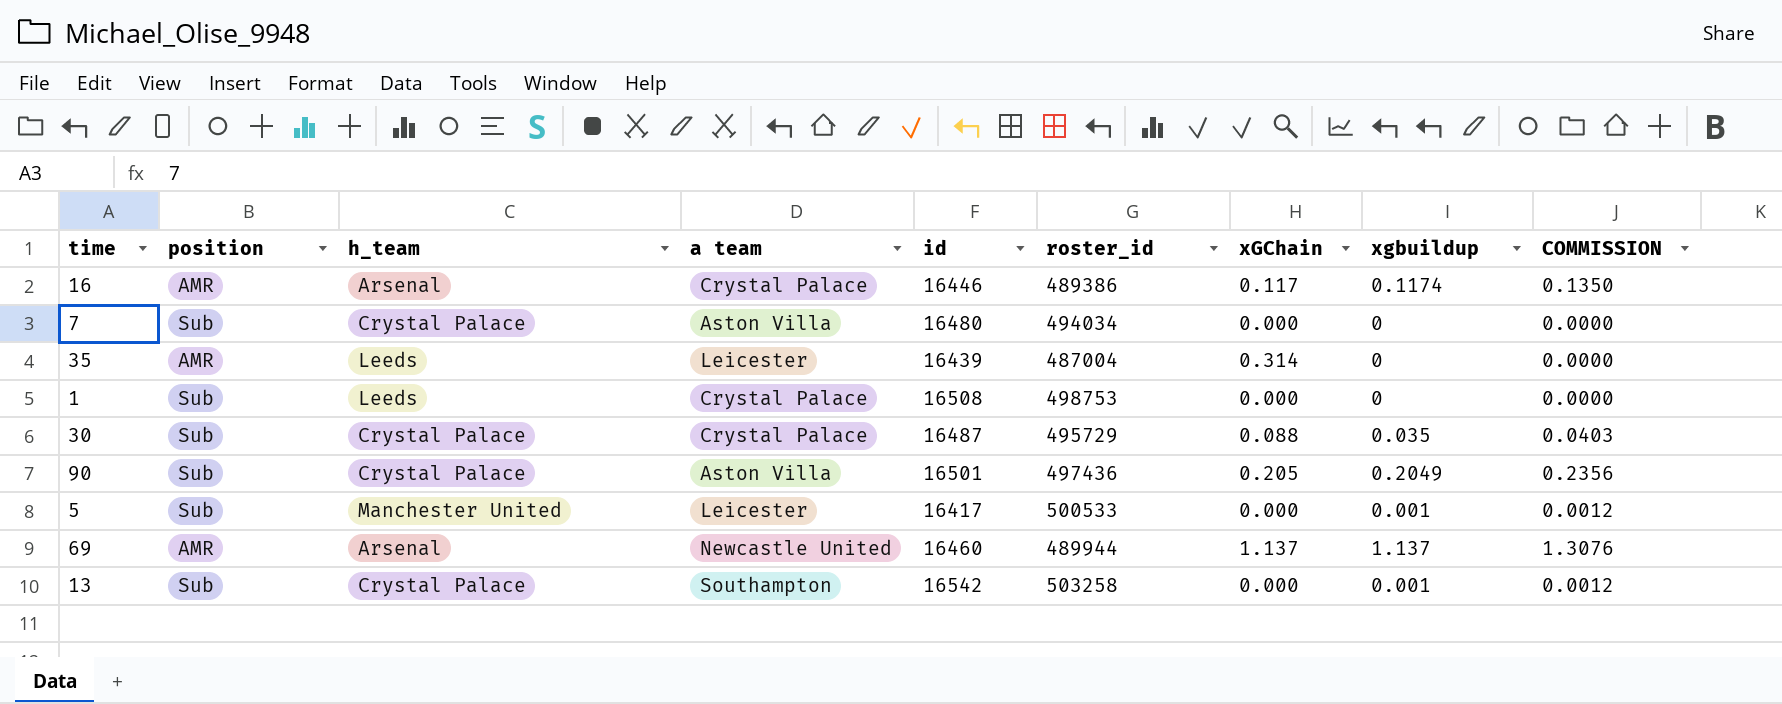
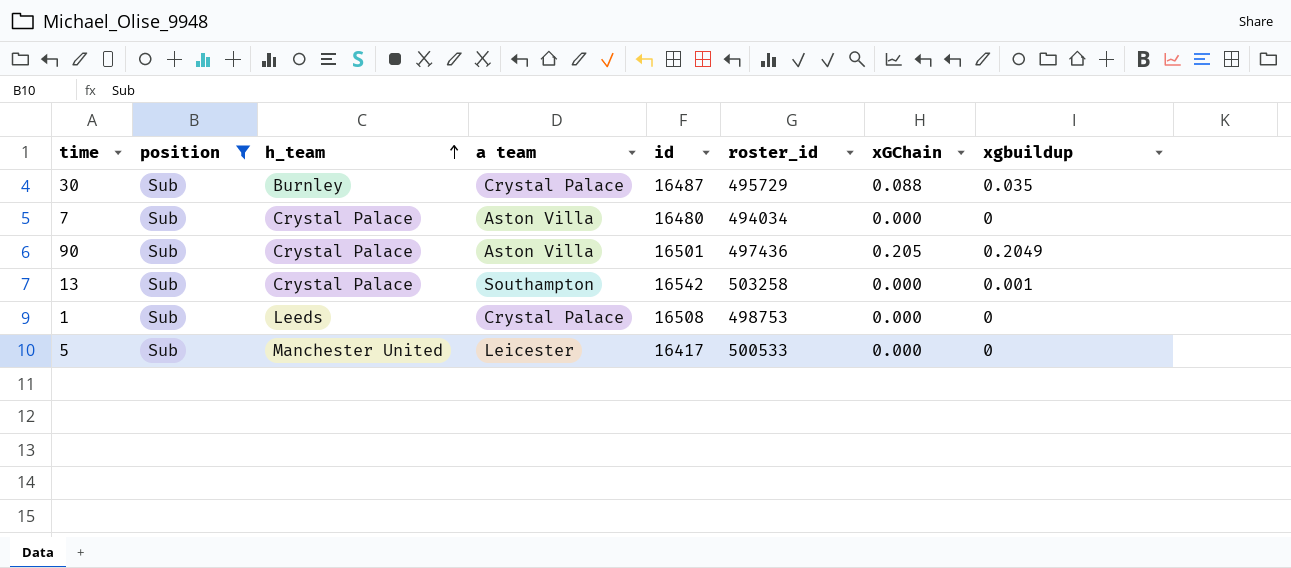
filter: none -> position = Sub
row order: none -> h_team ascending
column COMMISSION | formula: [xgbuildup] * 1.15 -> none
30 | h_team: Crystal Palace -> Burnley
5 | xgbuildup: 0.001 -> 0

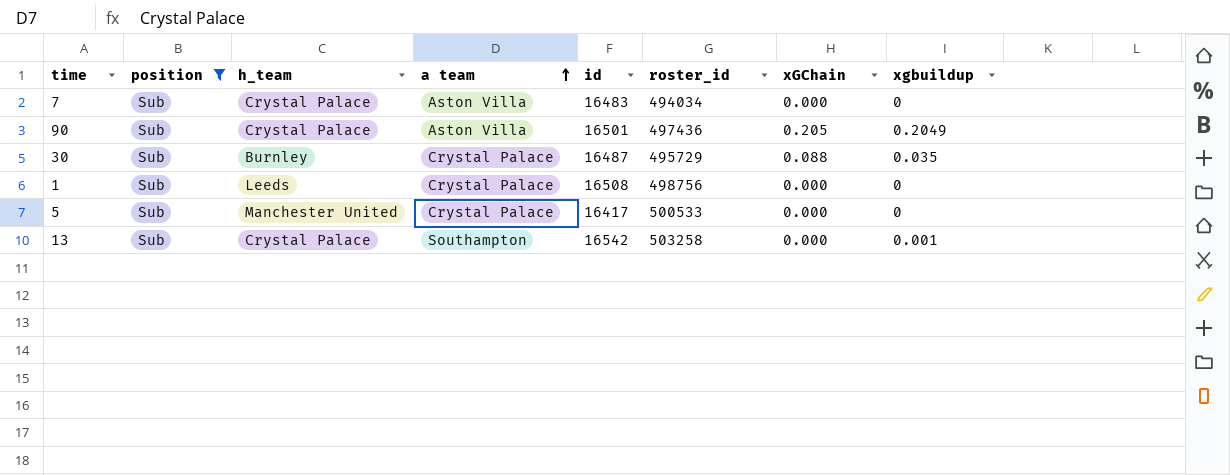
row order: h_team ascending -> a team ascending
7 | id: 16480 -> 16483
1 | roster_id: 498753 -> 498756
5 | a team: Leicester -> Crystal Palace

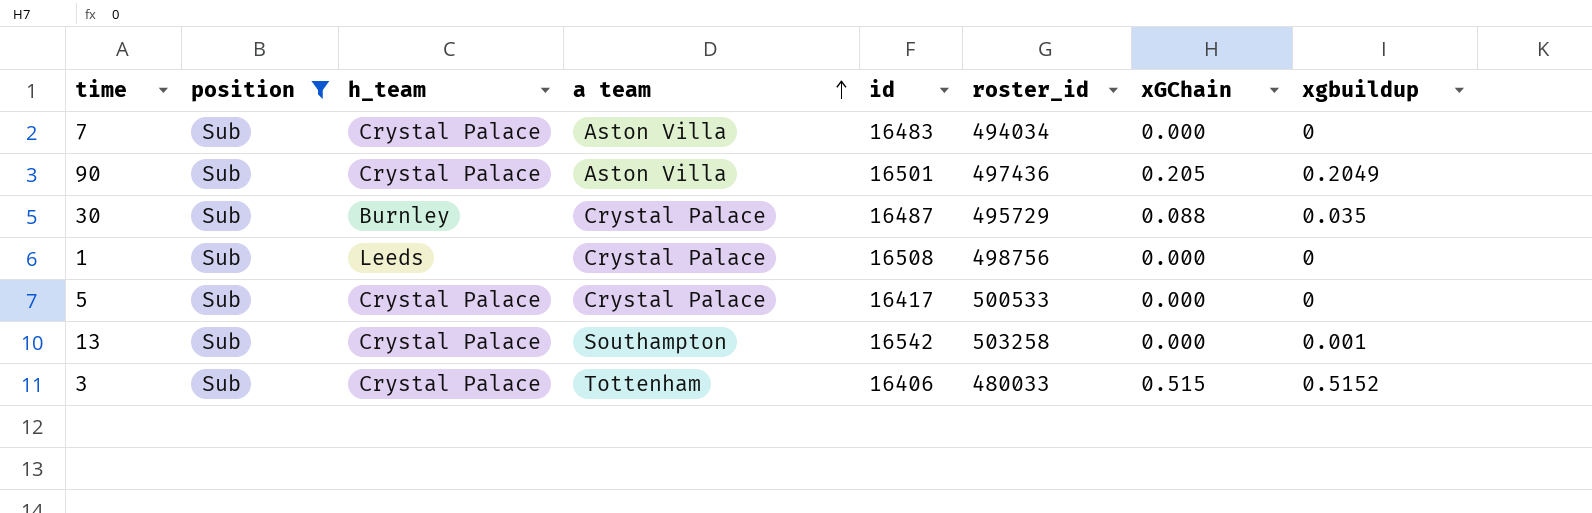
5 | h_team: Manchester United -> Crystal Palace
row 3: none -> Sub | Crystal Palace | Tottenham | 16406 | 480033 | 0.515 | 0.5152

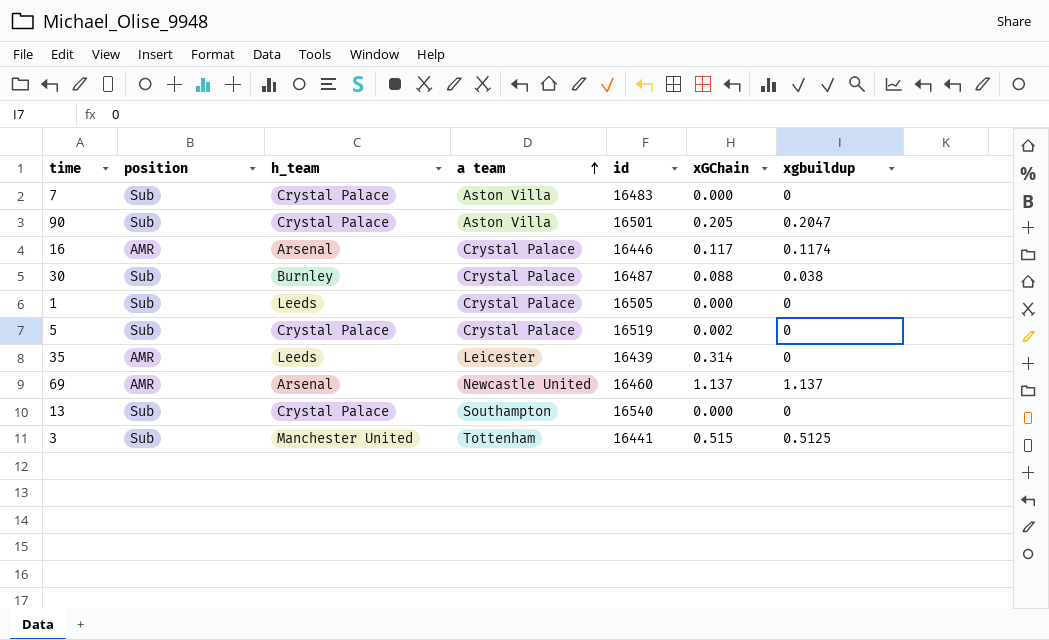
filter: position = Sub -> none
column roster_id | position: 6 -> none
90 | xgbuildup: 0.2049 -> 0.2047
30 | xgbuildup: 0.035 -> 0.038
1 | id: 16508 -> 16505
5 | id: 16417 -> 16519
5 | xGChain: 0.000 -> 0.002
13 | id: 16542 -> 16540
13 | xgbuildup: 0.001 -> 0
3 | h_team: Crystal Palace -> Manchester United
3 | id: 16406 -> 16441
3 | xgbuildup: 0.5152 -> 0.5125

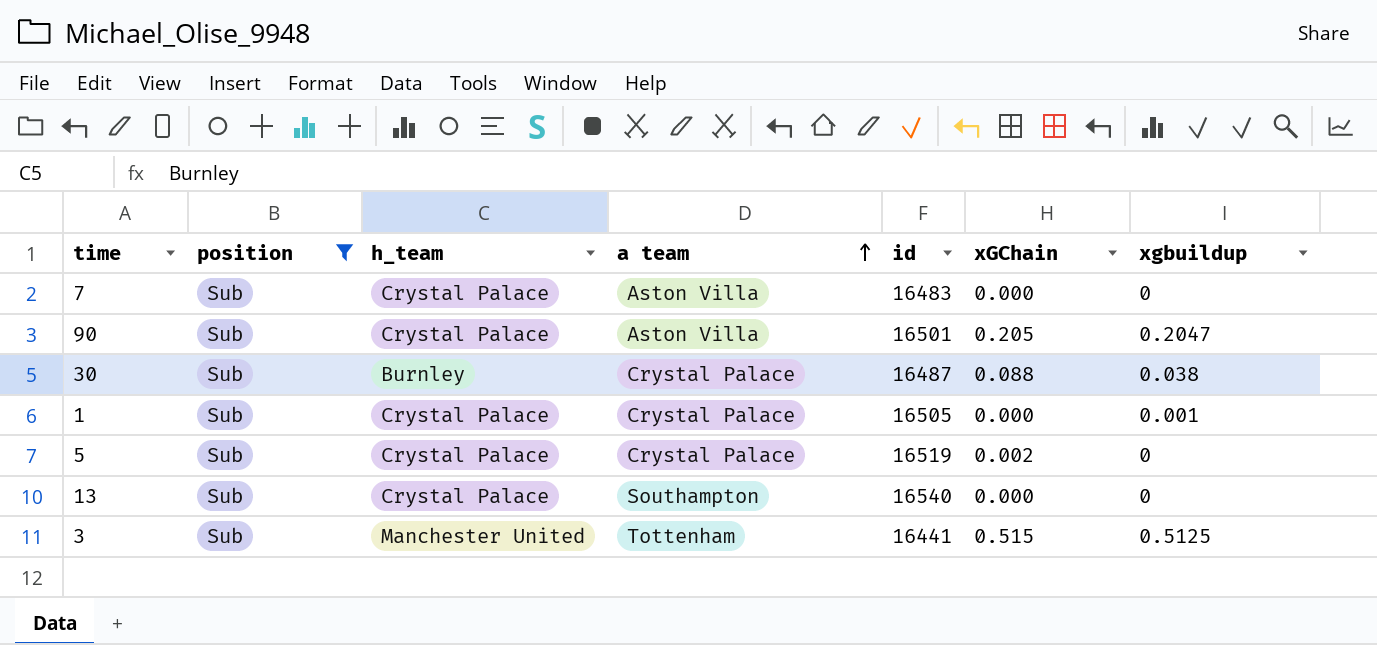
filter: none -> position = Sub
1 | h_team: Leeds -> Crystal Palace
1 | xgbuildup: 0 -> 0.001

